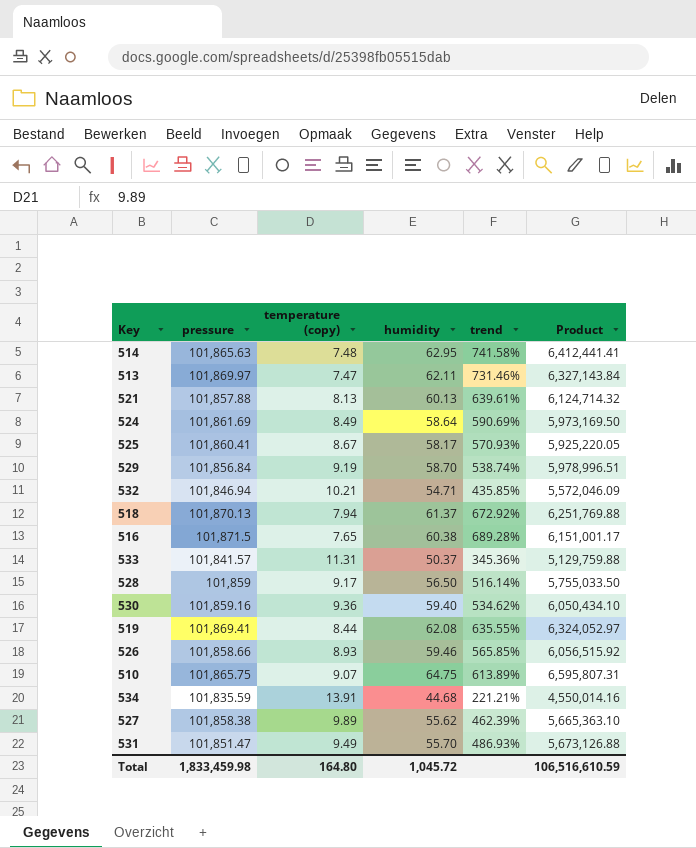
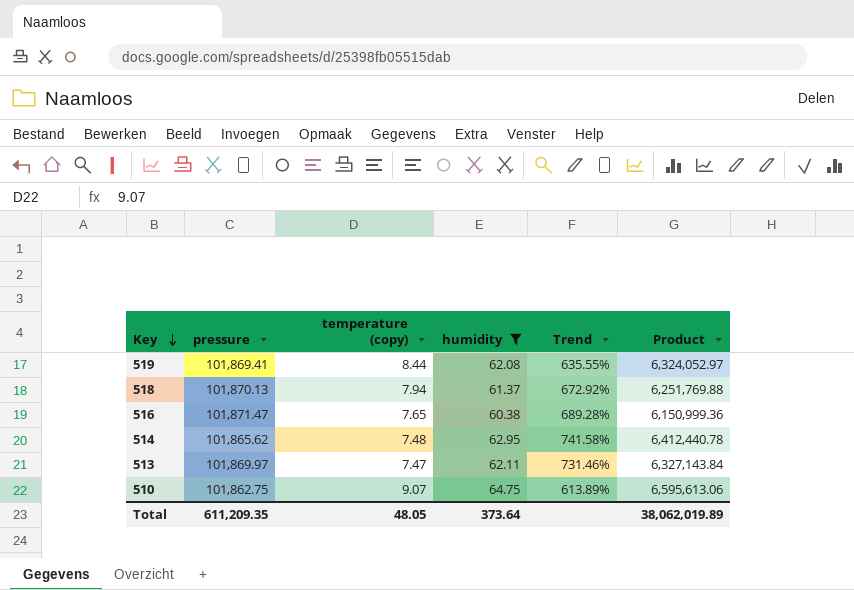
filter: none -> humidity >= 60.38
row order: none -> Key descending
column name: trend -> Trend
516 | pressure: 101,871.5 -> 101,871.47
516 | Product: 6,151,001.17 -> 6,150,999.36
514 | pressure: 101,865.63 -> 101,865.62
514 | Product: 6,412,441.41 -> 6,412,440.78
510 | pressure: 101,865.75 -> 101,862.75
510 | Product: 6,595,807.31 -> 6,595,613.06
Total | pressure: 1,833,459.98 -> 611,209.35
Total | temperature (copy): 164.80 -> 48.05
Total | humidity: 1,045.72 -> 373.64
Total | Product: 106,516,610.59 -> 38,062,019.89

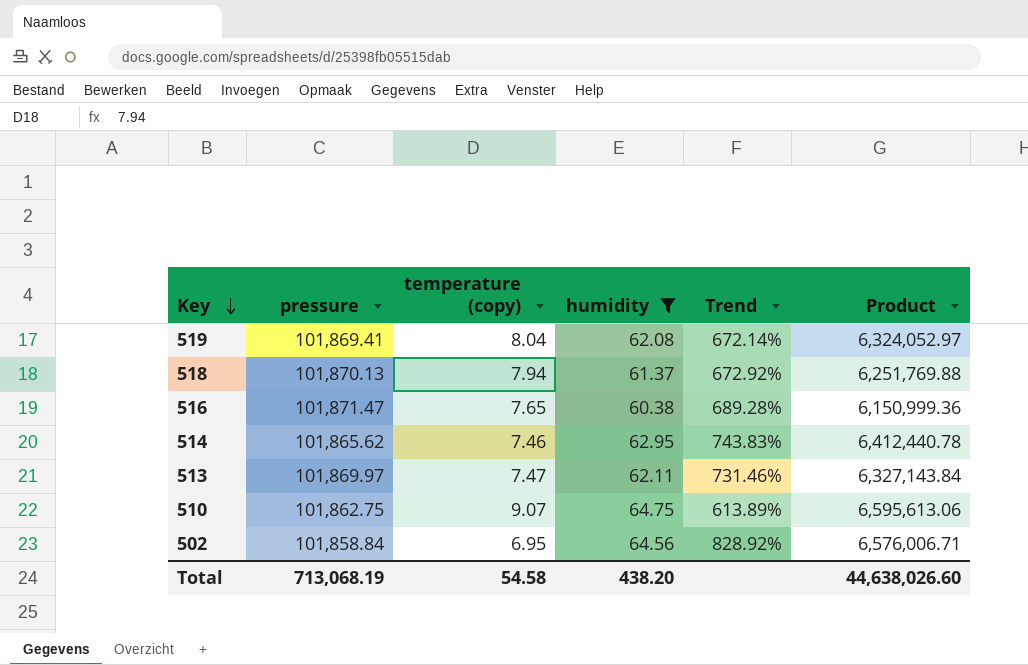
519 | temperature (copy): 8.44 -> 8.04
519 | Trend: 635.55% -> 672.14%
514 | temperature (copy): 7.48 -> 7.46
514 | Trend: 741.58% -> 743.83%
row 502: none -> 101,858.84 | 6.95 | 64.56 | 828.92% | 6,576,006.71
Total | pressure: 611,209.35 -> 713,068.19
Total | temperature (copy): 48.05 -> 54.58
Total | humidity: 373.64 -> 438.20
Total | Product: 38,062,019.89 -> 44,638,026.60

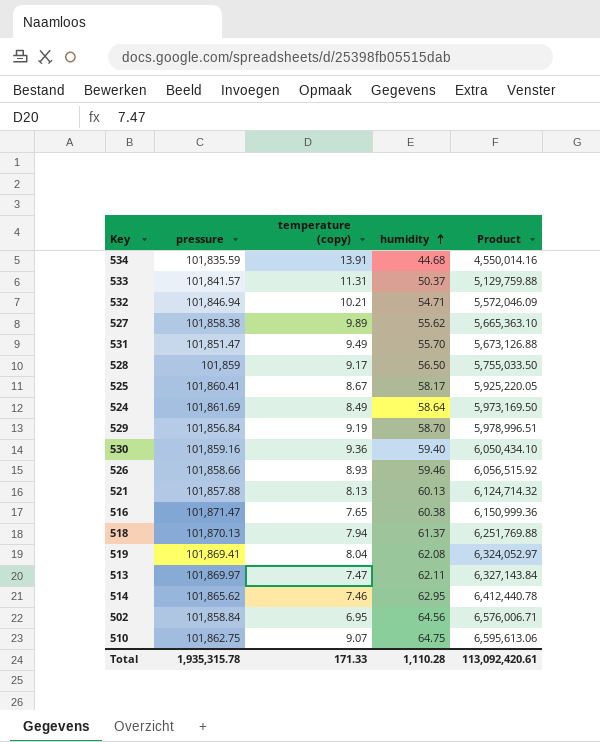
filter: humidity >= 60.38 -> none
row order: Key descending -> humidity ascending
column Trend | formula: ([humidity] - [temperature (copy)]) / [temperature (copy)] -> none
Total | pressure: 713,068.19 -> 1,935,315.78
Total | temperature (copy): 54.58 -> 171.33
Total | humidity: 438.20 -> 1,110.28
Total | Product: 44,638,026.60 -> 113,092,420.61

